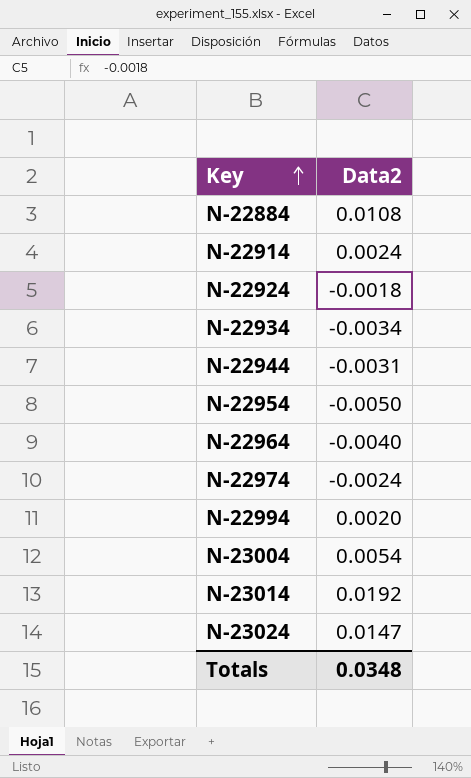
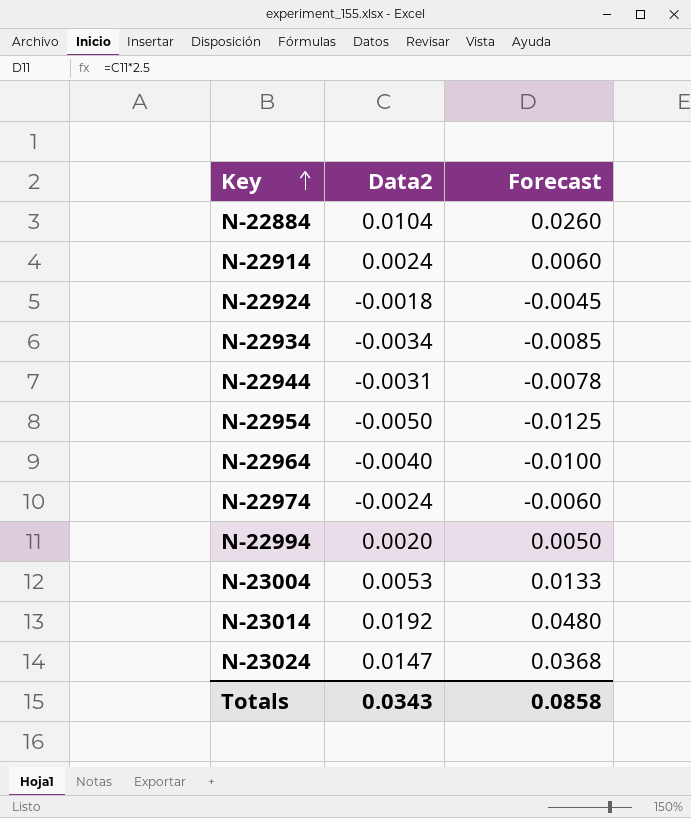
column Forecast | formula: none -> [Data2] * 2.5
N-22884 | Data2: 0.0108 -> 0.0104
N-23004 | Data2: 0.0054 -> 0.0053
Totals | Data2: 0.0348 -> 0.0343

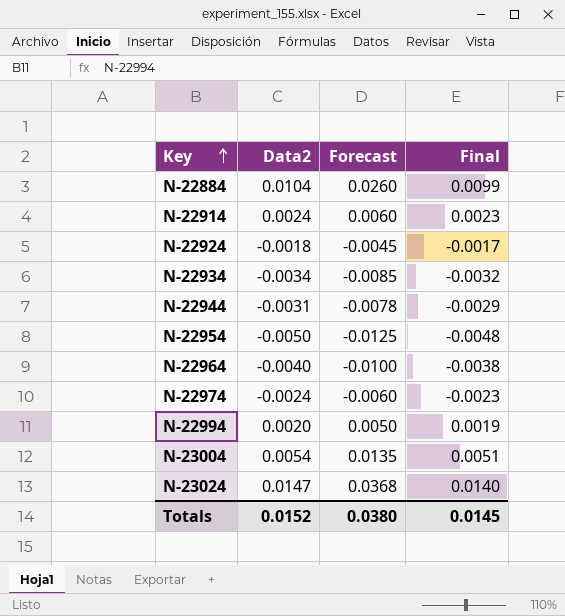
column Final | formula: none -> [Data2] * 0.95
row N-23014: 0.0192 | 0.0480 -> none
N-23004 | Data2: 0.0053 -> 0.0054
N-23004 | Forecast: 0.0133 -> 0.0135
Totals | Data2: 0.0343 -> 0.0152
Totals | Forecast: 0.0858 -> 0.0380

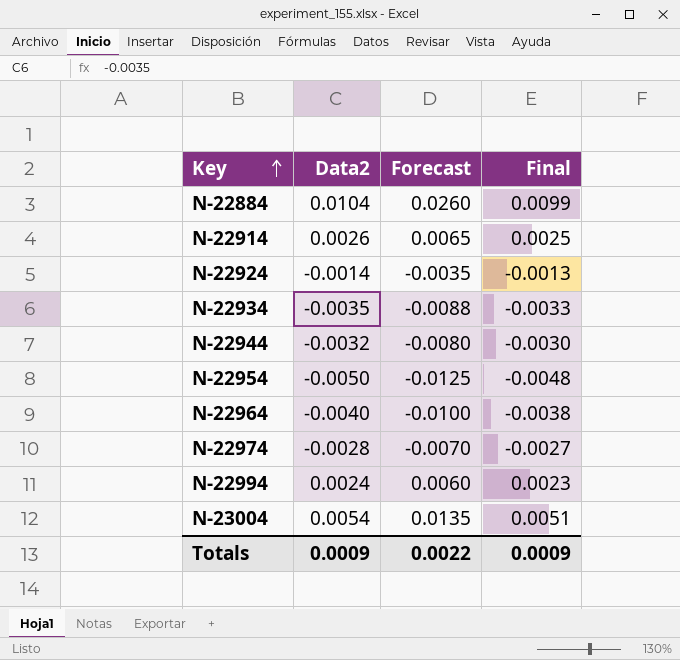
row N-23024: 0.0147 | 0.0368 | 0.0140 -> none
N-22914 | Data2: 0.0024 -> 0.0026
N-22914 | Forecast: 0.0060 -> 0.0065
N-22914 | Final: 0.0023 -> 0.0025
N-22924 | Data2: -0.0018 -> -0.0014
N-22924 | Forecast: -0.0045 -> -0.0035
N-22924 | Final: -0.0017 -> -0.0013
N-22934 | Data2: -0.0034 -> -0.0035
N-22934 | Forecast: -0.0085 -> -0.0088
N-22934 | Final: -0.0032 -> -0.0033
N-22944 | Data2: -0.0031 -> -0.0032
N-22944 | Forecast: -0.0078 -> -0.0080
N-22944 | Final: -0.0029 -> -0.0030
N-22974 | Data2: -0.0024 -> -0.0028
N-22974 | Forecast: -0.0060 -> -0.0070
N-22974 | Final: -0.0023 -> -0.0027
N-22994 | Data2: 0.0020 -> 0.0024
N-22994 | Forecast: 0.0050 -> 0.0060
N-22994 | Final: 0.0019 -> 0.0023
Totals | Data2: 0.0152 -> 0.0009
Totals | Forecast: 0.0380 -> 0.0022
Totals | Final: 0.0145 -> 0.0009

